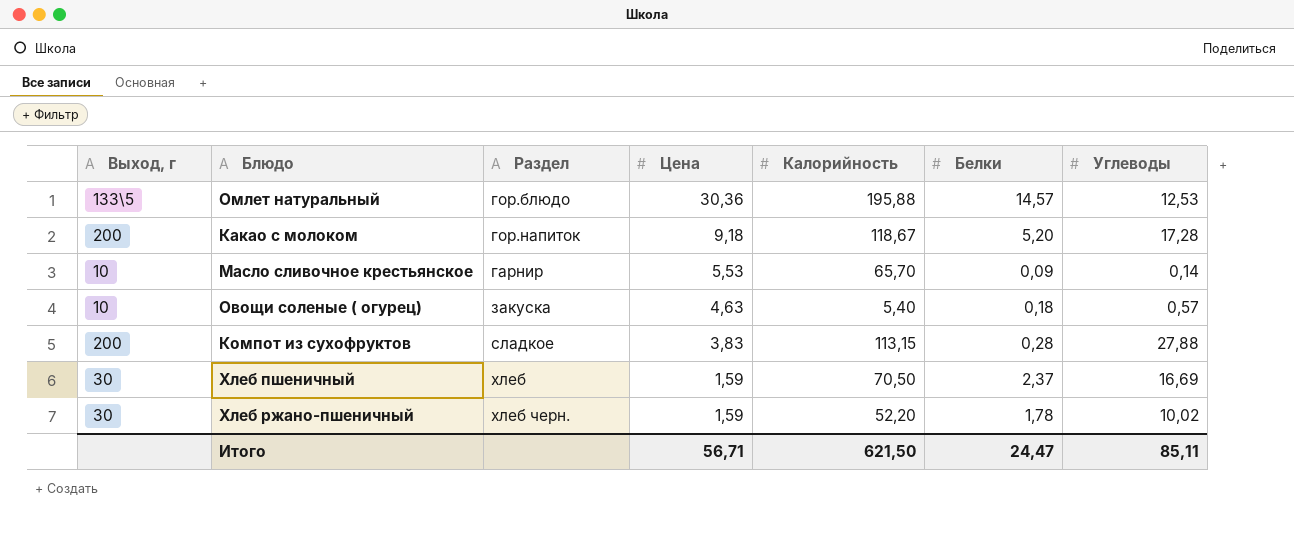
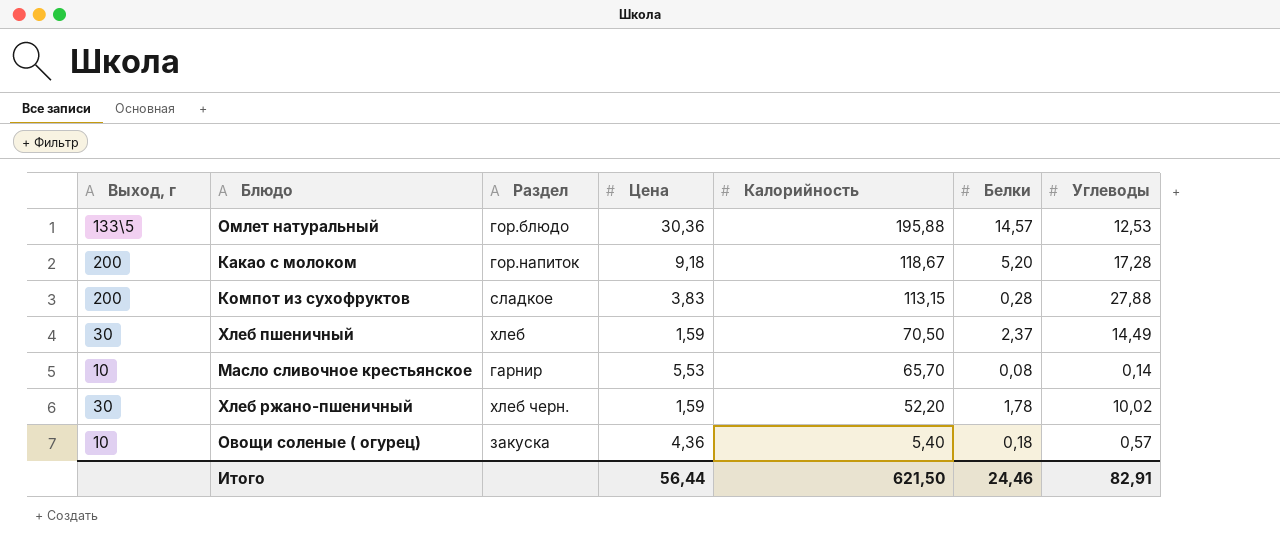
row order: Цена descending -> Калорийность descending
Хлеб пшеничный | Углеводы: 16,69 -> 14,49
Масло сливочное крестьянское | Белки: 0,09 -> 0,08
Овощи соленые ( огурец) | Цена: 4,63 -> 4,36
Итого | Цена: 56,71 -> 56,44
Итого | Белки: 24,47 -> 24,46
Итого | Углеводы: 85,11 -> 82,91

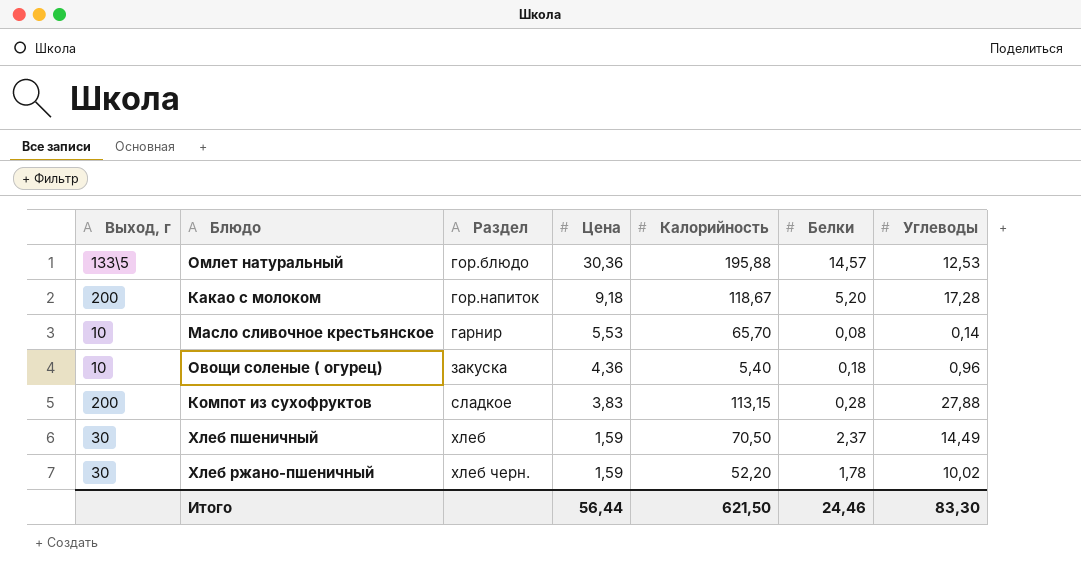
row order: Калорийность descending -> Цена descending
Овощи соленые ( огурец) | Углеводы: 0,57 -> 0,96
Итого | Углеводы: 82,91 -> 83,30

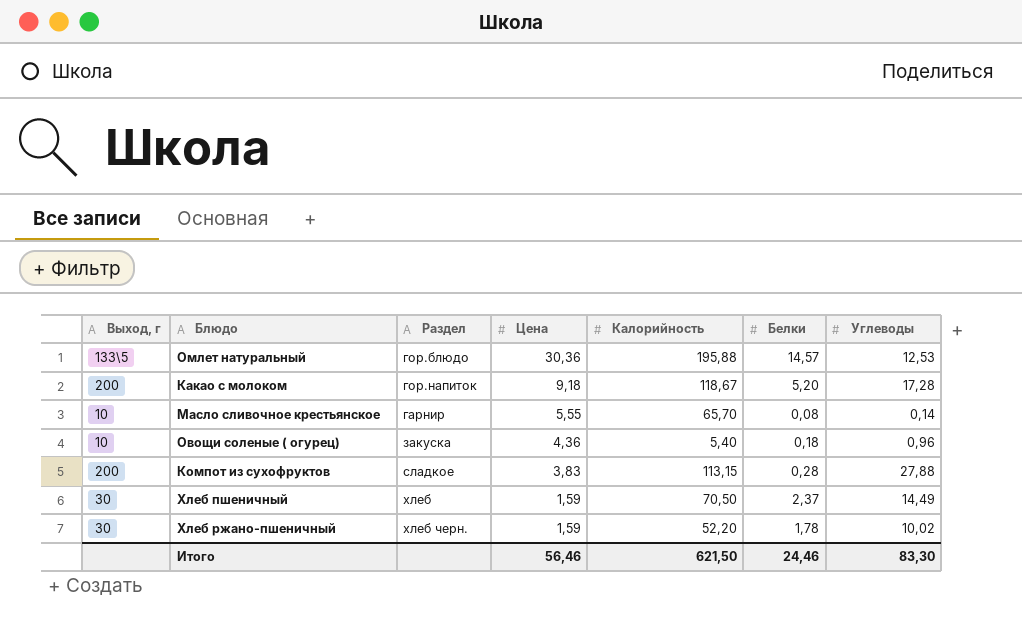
Масло сливочное крестьянское | Цена: 5,53 -> 5,55
Итого | Цена: 56,44 -> 56,46

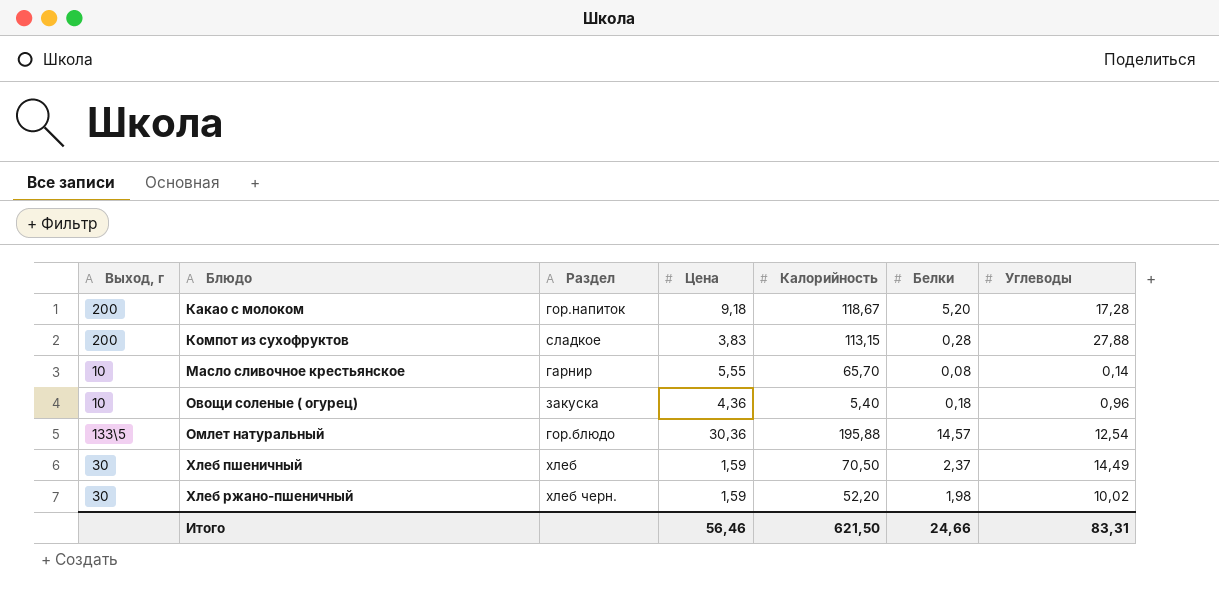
row order: Цена descending -> Блюдо ascending
Омлет натуральный | Углеводы: 12,53 -> 12,54
Хлеб ржано-пшеничный | Белки: 1,78 -> 1,98
Итого | Белки: 24,46 -> 24,66
Итого | Углеводы: 83,30 -> 83,31

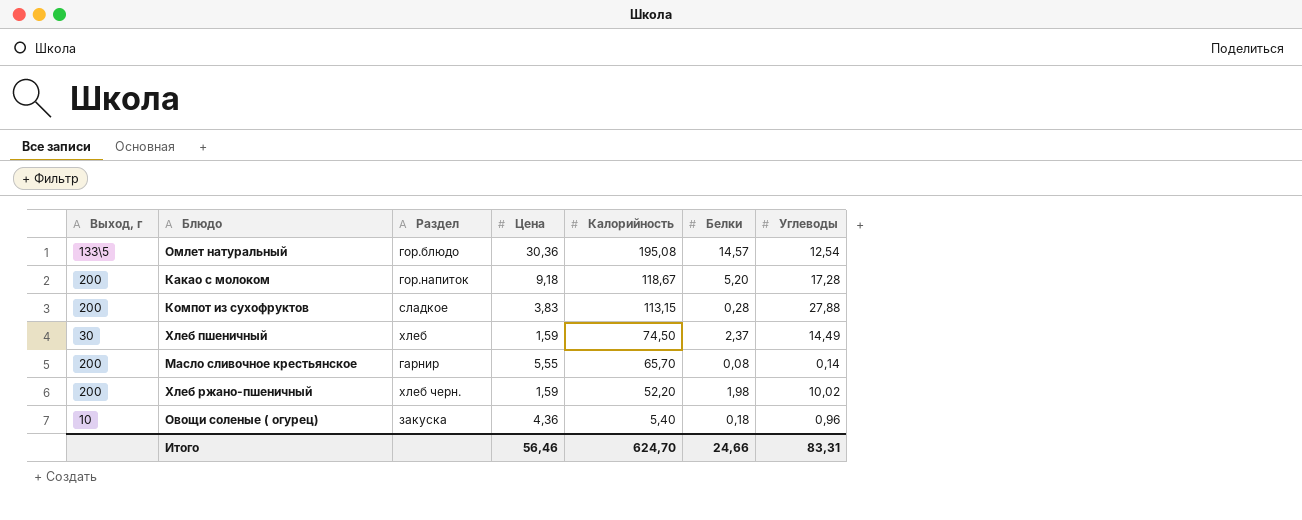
row order: Блюдо ascending -> Калорийность descending
Омлет натуральный | Калорийность: 195,88 -> 195,08
Хлеб пшеничный | Калорийность: 70,50 -> 74,50
Масло сливочное крестьянское | Выход, г: 10 -> 200
Хлеб ржано-пшеничный | Выход, г: 30 -> 200
Итого | Калорийность: 621,50 -> 624,70

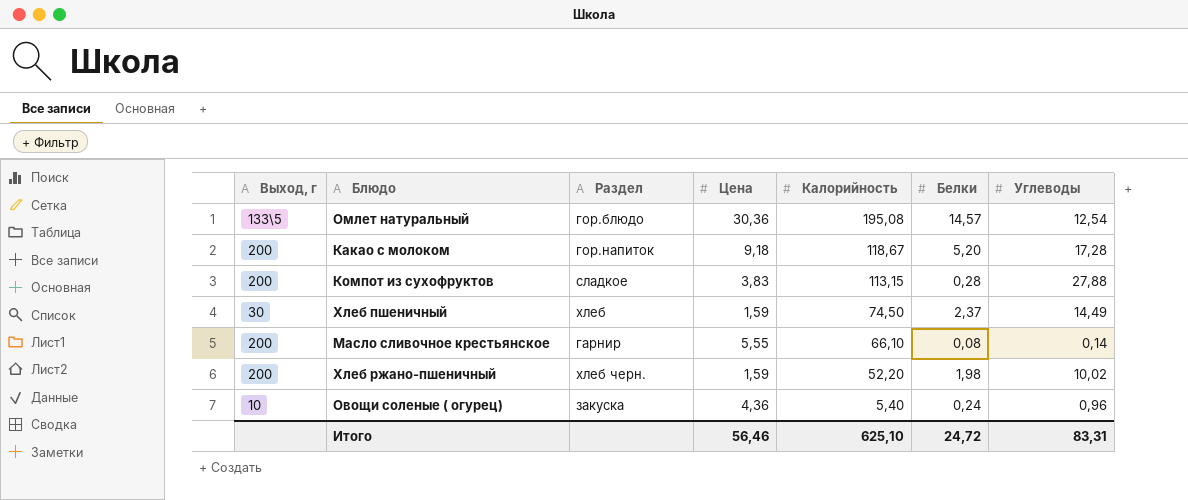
Масло сливочное крестьянское | Калорийность: 65,70 -> 66,10
Овощи соленые ( огурец) | Белки: 0,18 -> 0,24
Итого | Калорийность: 624,70 -> 625,10
Итого | Белки: 24,66 -> 24,72

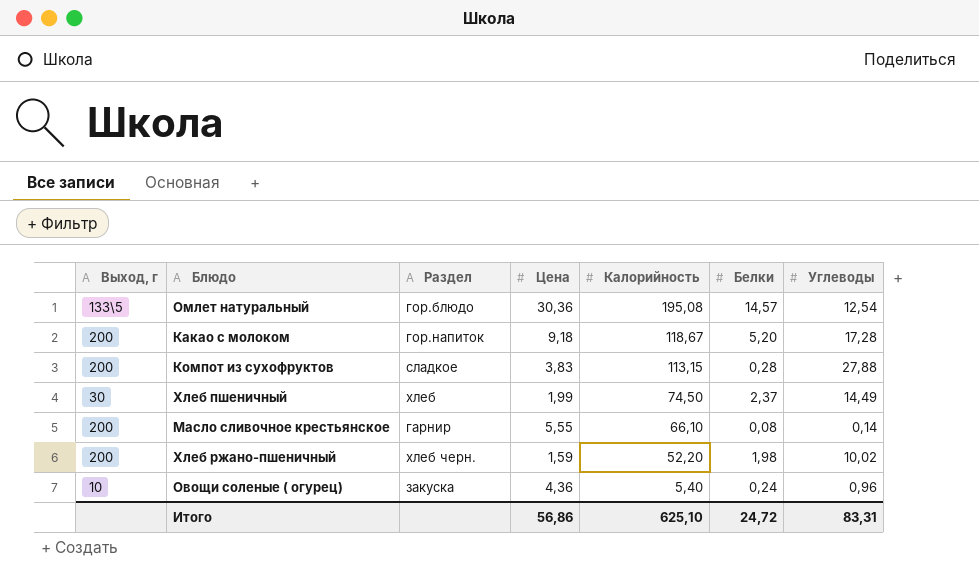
Хлеб пшеничный | Цена: 1,59 -> 1,99
Итого | Цена: 56,46 -> 56,86

